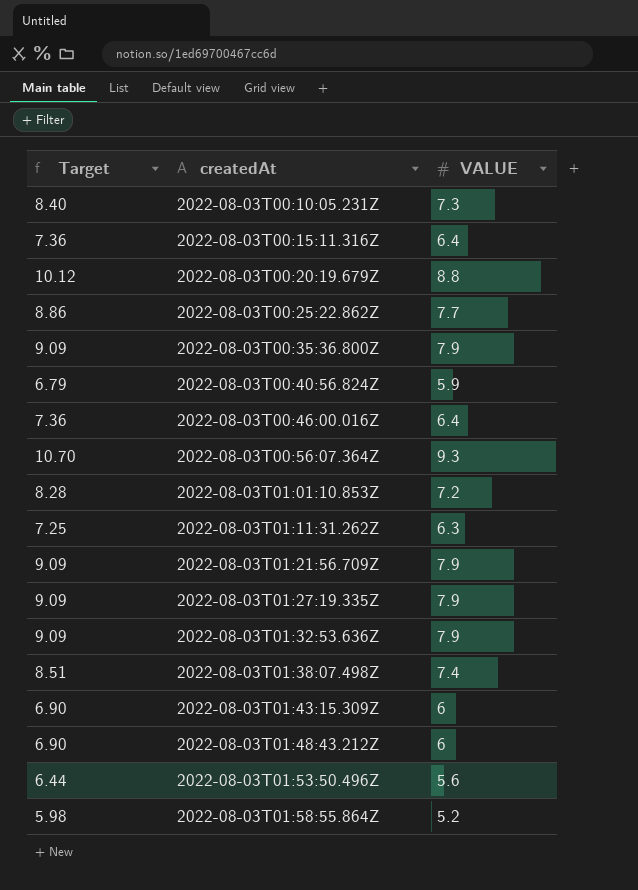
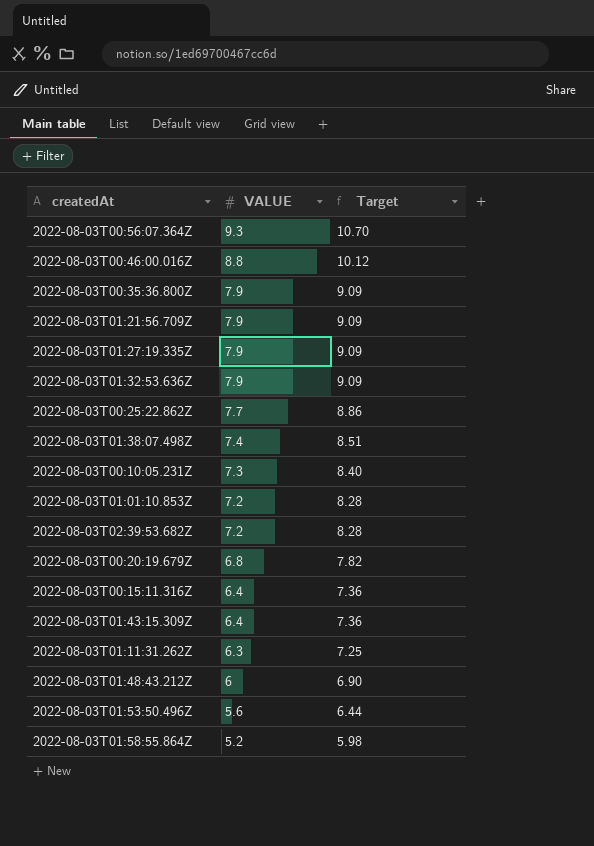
row order: createdAt ascending -> VALUE descending
column Target | position: 1 -> 3
row 2022-08-03T00:40:56.824Z: 6.79 | 5.9 -> none
2022-08-03T00:46:00.016Z | VALUE: 6.4 -> 8.8
2022-08-03T00:46:00.016Z | Target: 7.36 -> 10.12
row 2022-08-03T02:39:53.682Z: none -> 7.2 | 8.28
2022-08-03T00:20:19.679Z | VALUE: 8.8 -> 6.8
2022-08-03T00:20:19.679Z | Target: 10.12 -> 7.82
2022-08-03T01:43:15.309Z | VALUE: 6 -> 6.4
2022-08-03T01:43:15.309Z | Target: 6.90 -> 7.36

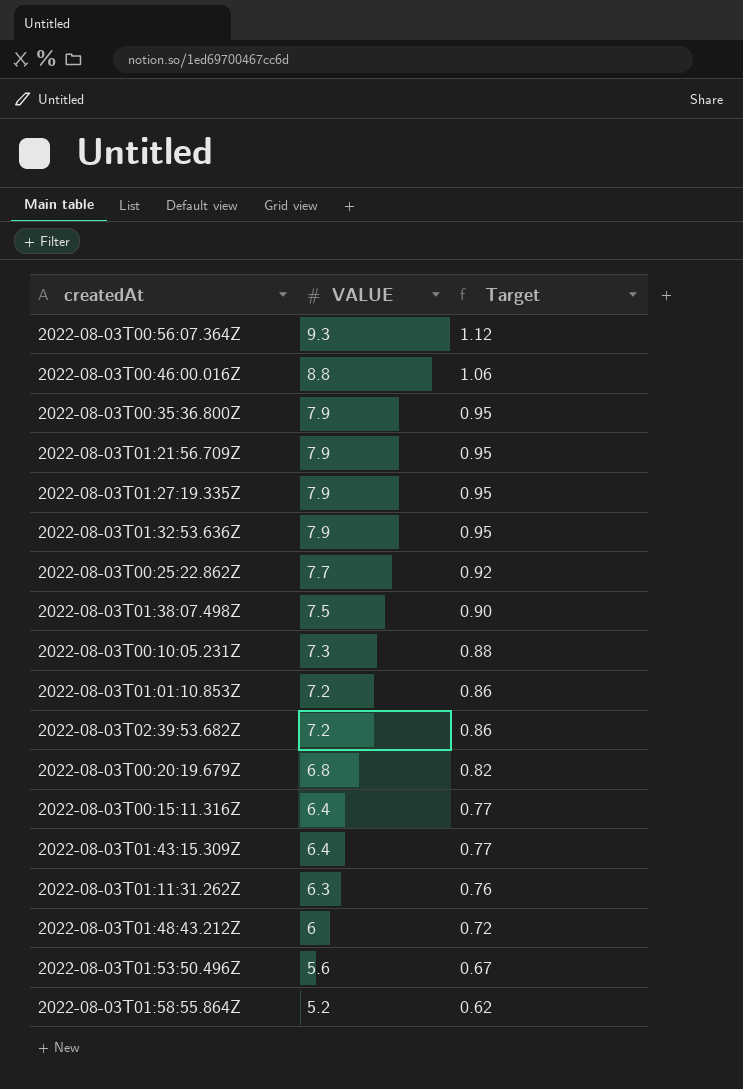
column Target | formula: [VALUE] * 1.15 -> [VALUE] * 0.12
2022-08-03T01:38:07.498Z | VALUE: 7.4 -> 7.5

